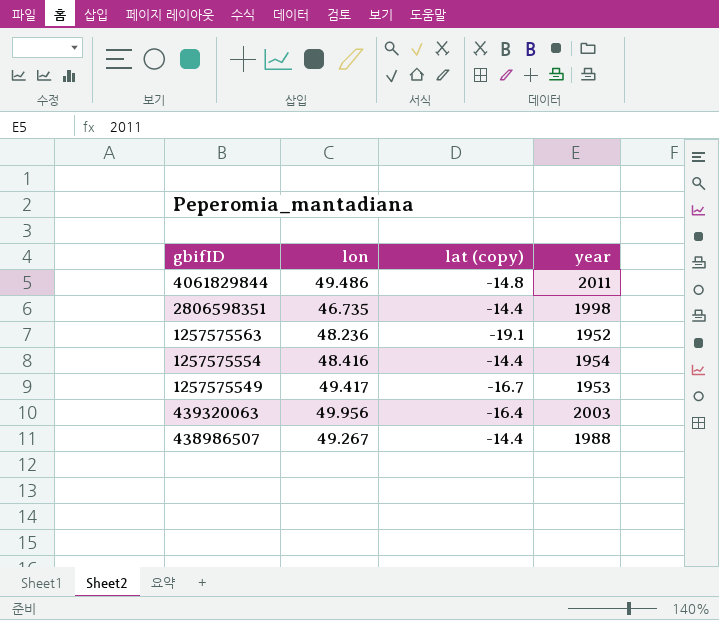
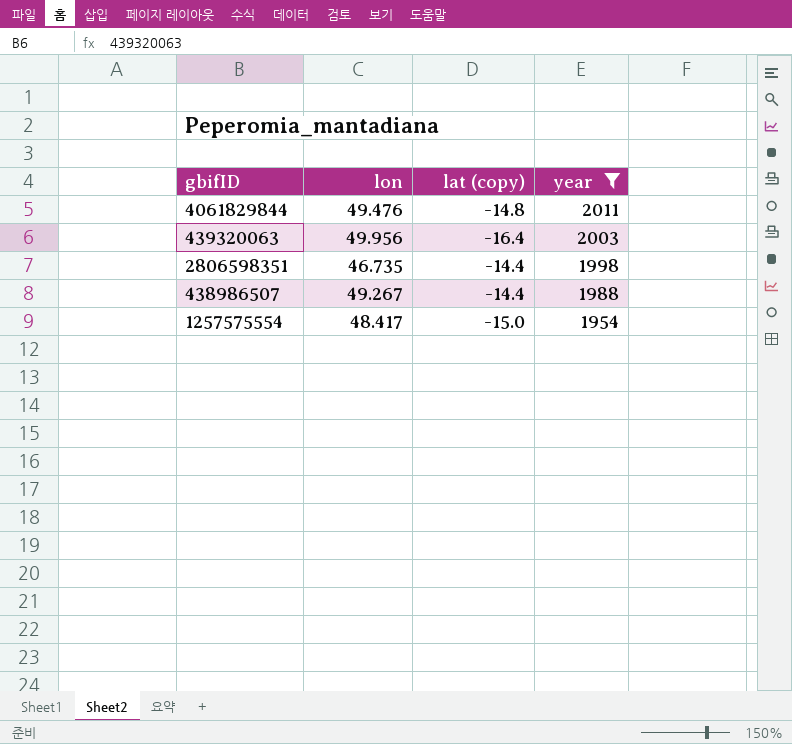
filter: none -> year >= 1954
row order: gbifID descending -> year descending
4061829844 | lon: 49.486 -> 49.476
1257575554 | lon: 48.416 -> 48.417
1257575554 | lat (copy): -14.4 -> -15.0

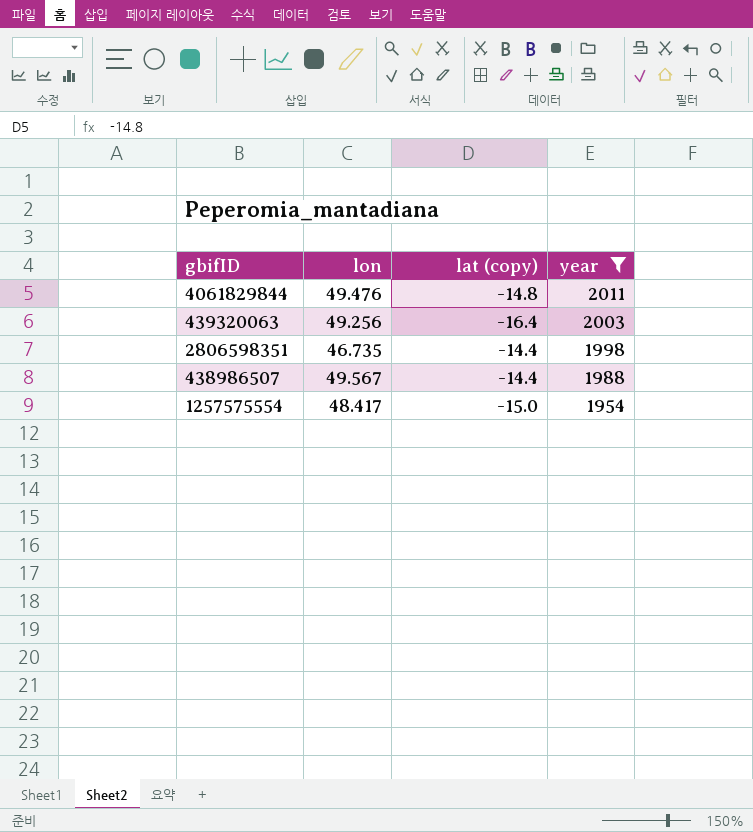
439320063 | lon: 49.956 -> 49.256
438986507 | lon: 49.267 -> 49.567

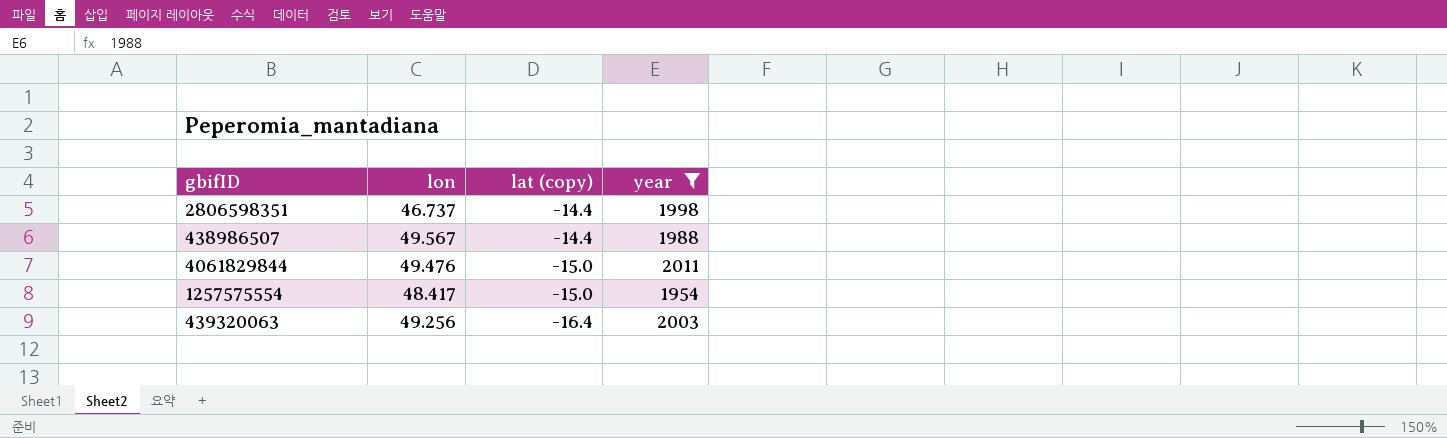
row order: year descending -> lat (copy) descending
2806598351 | lon: 46.735 -> 46.737
4061829844 | lat (copy): -14.8 -> -15.0

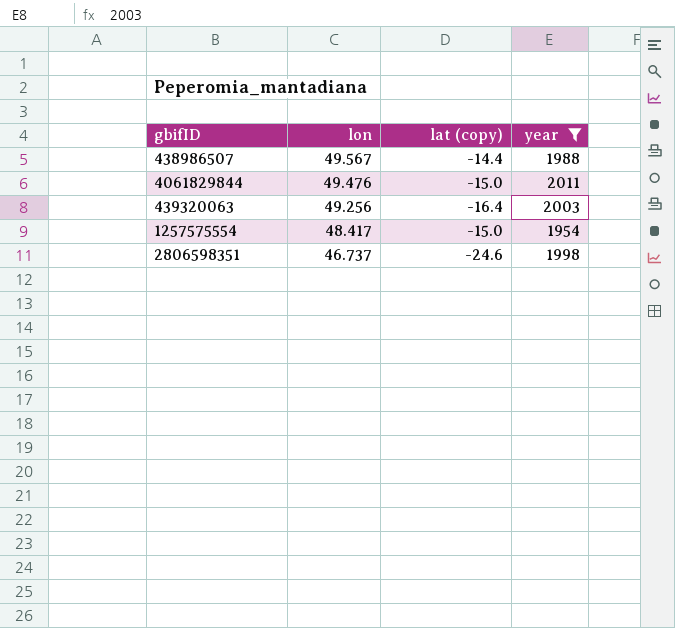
row order: lat (copy) descending -> lon descending
2806598351 | lat (copy): -14.4 -> -24.6

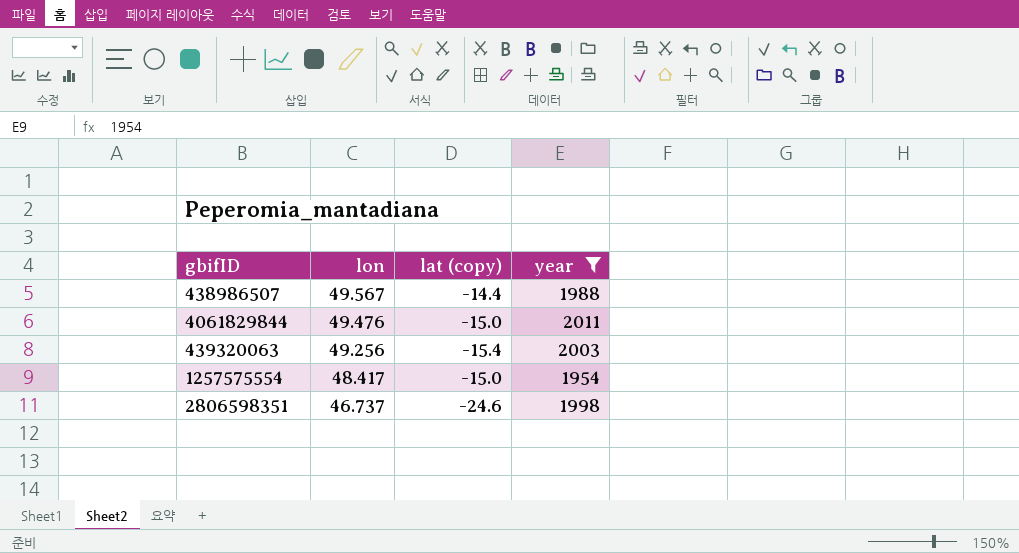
439320063 | lat (copy): -16.4 -> -15.4

